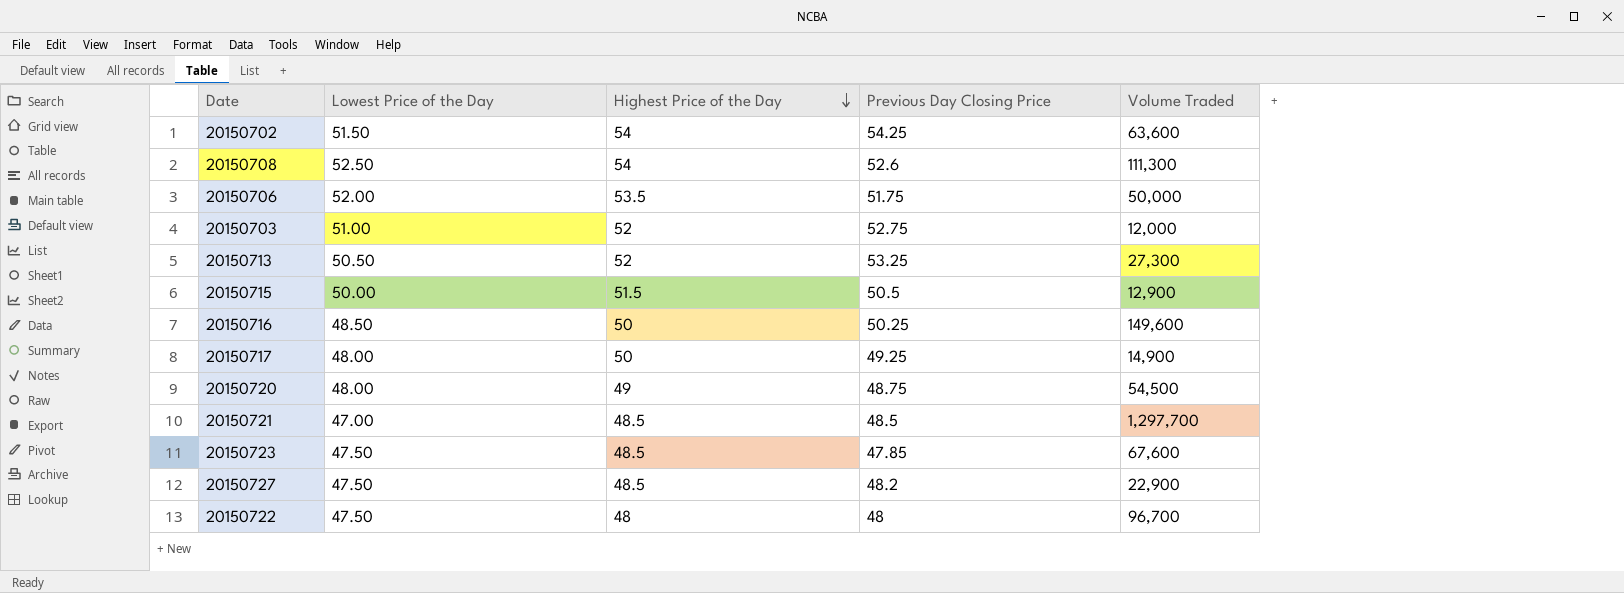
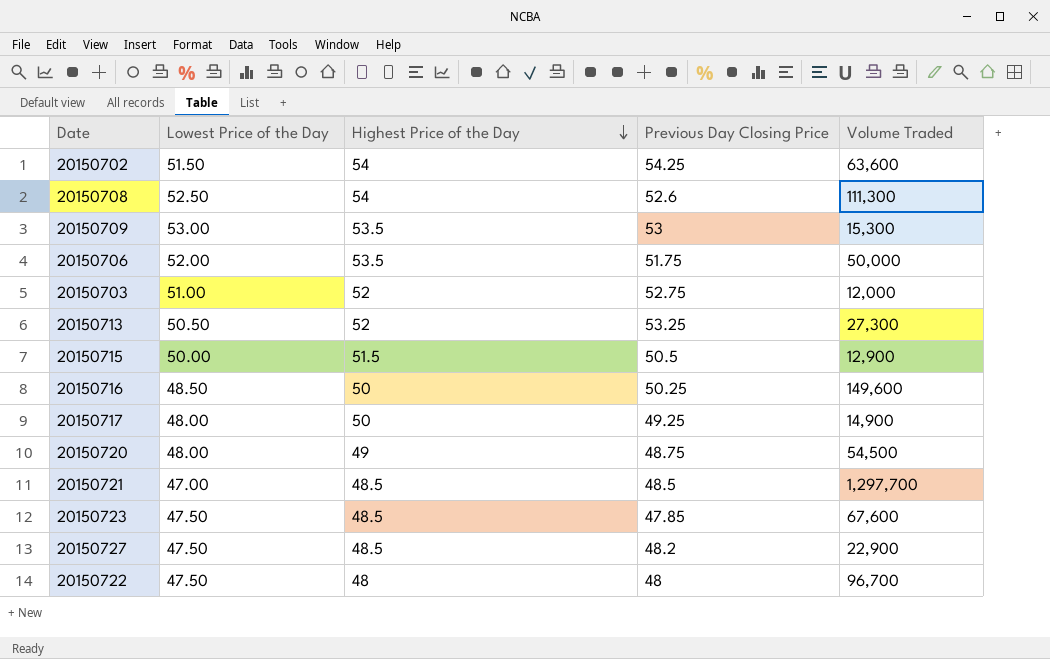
row 20150709: none -> 53.00 | 53.5 | 53 | 15,300

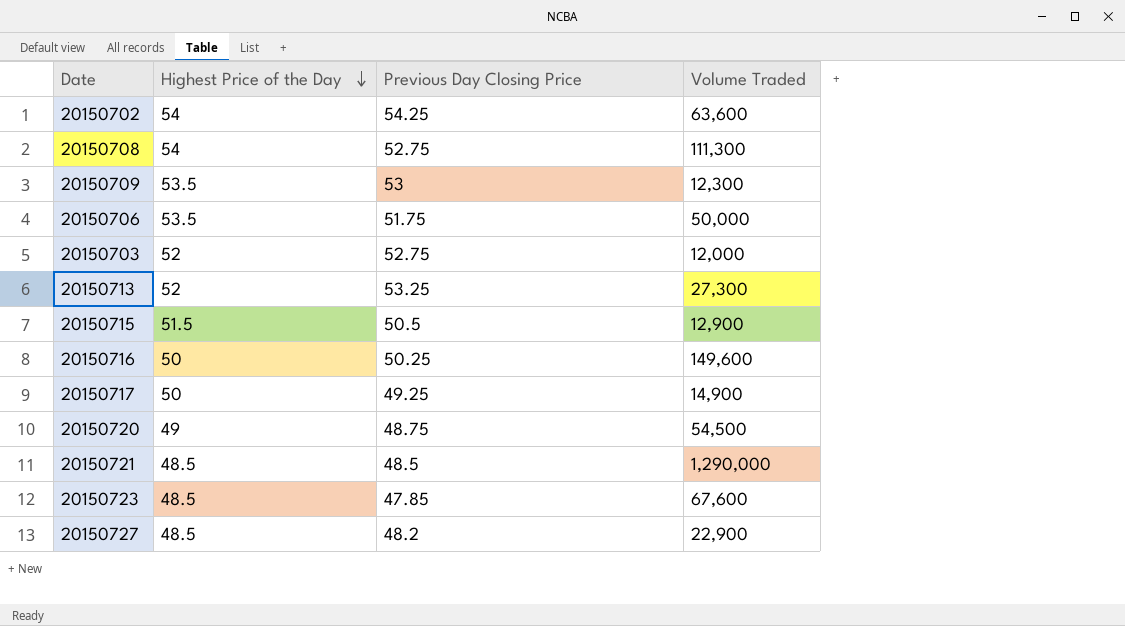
column Lowest Price of the Day | position: 2 -> none
row 20150722: 47.50 | 48 | 48 | 96,700 -> none
20150708 | Previous Day Closing Price: 52.6 -> 52.75
20150709 | Volume Traded: 15,300 -> 12,300
20150721 | Volume Traded: 1,297,700 -> 1,290,000

